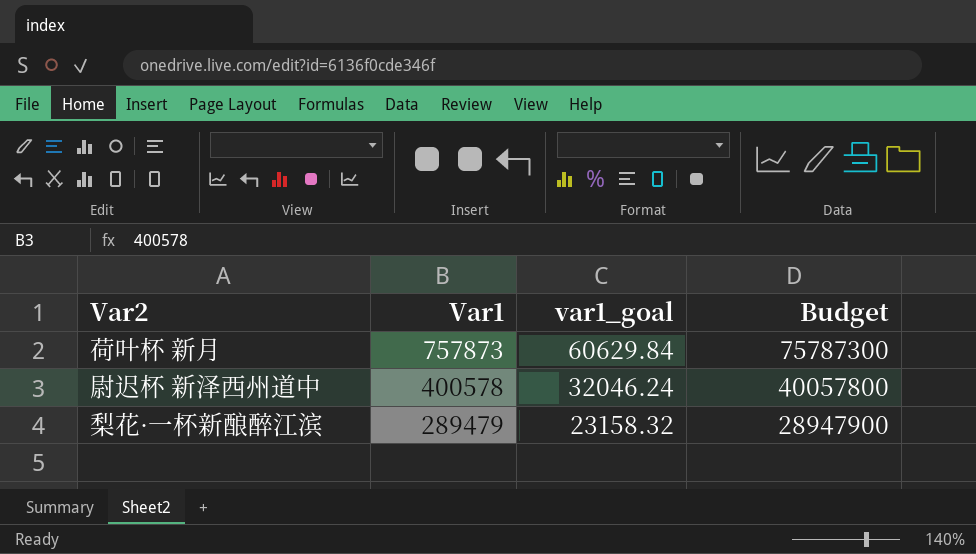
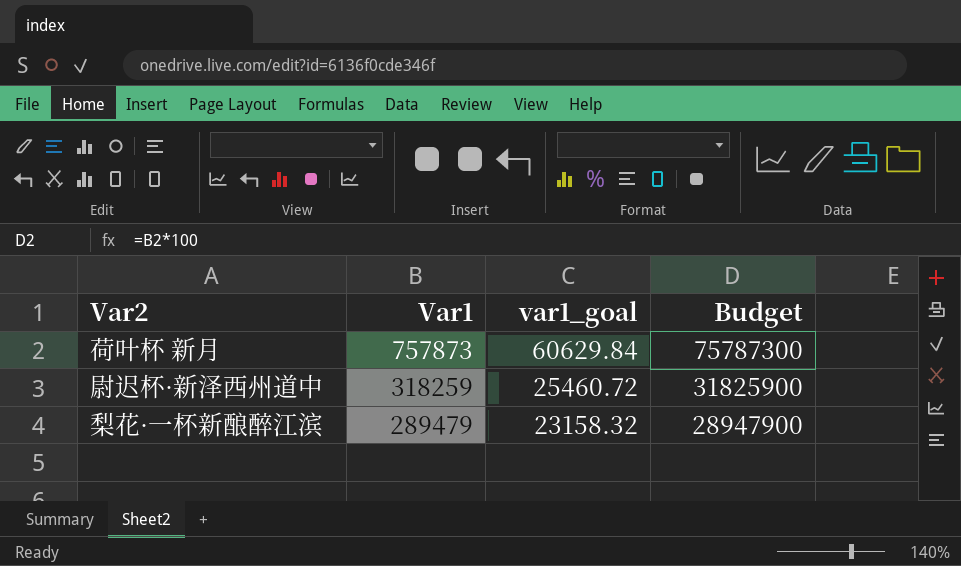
row 尉迟杯 新泽西州道中: 400578 | 32046.24 | 40057800 -> none
row 尉迟杯·新泽西州道中: none -> 318259 | 25460.72 | 31825900

